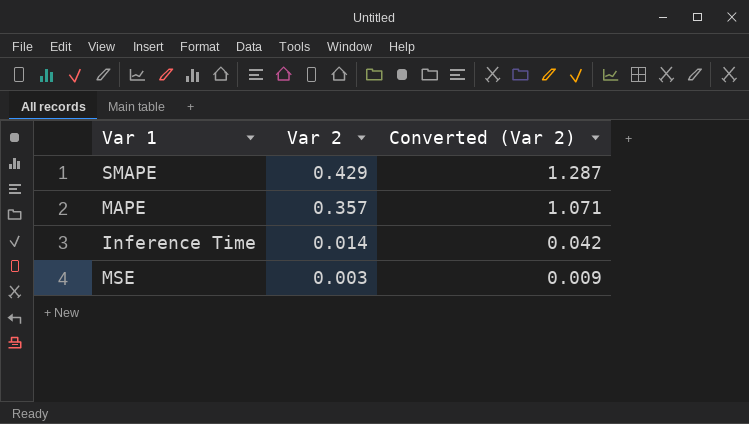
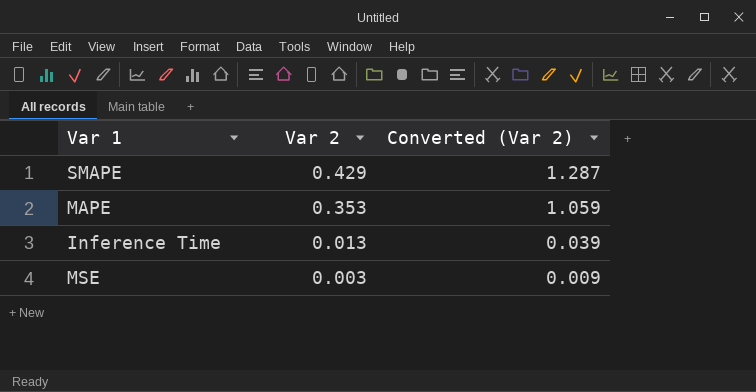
MAPE | Var 2: 0.357 -> 0.353
MAPE | Converted (Var 2): 1.071 -> 1.059
Inference Time | Var 2: 0.014 -> 0.013
Inference Time | Converted (Var 2): 0.042 -> 0.039

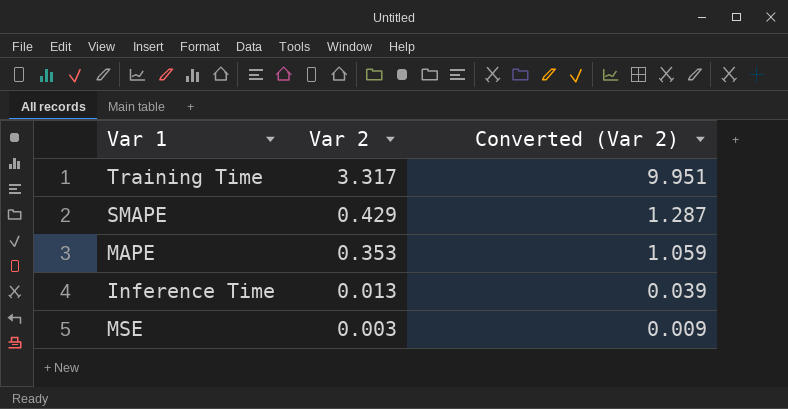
row Training Time: none -> 3.317 | 9.951

